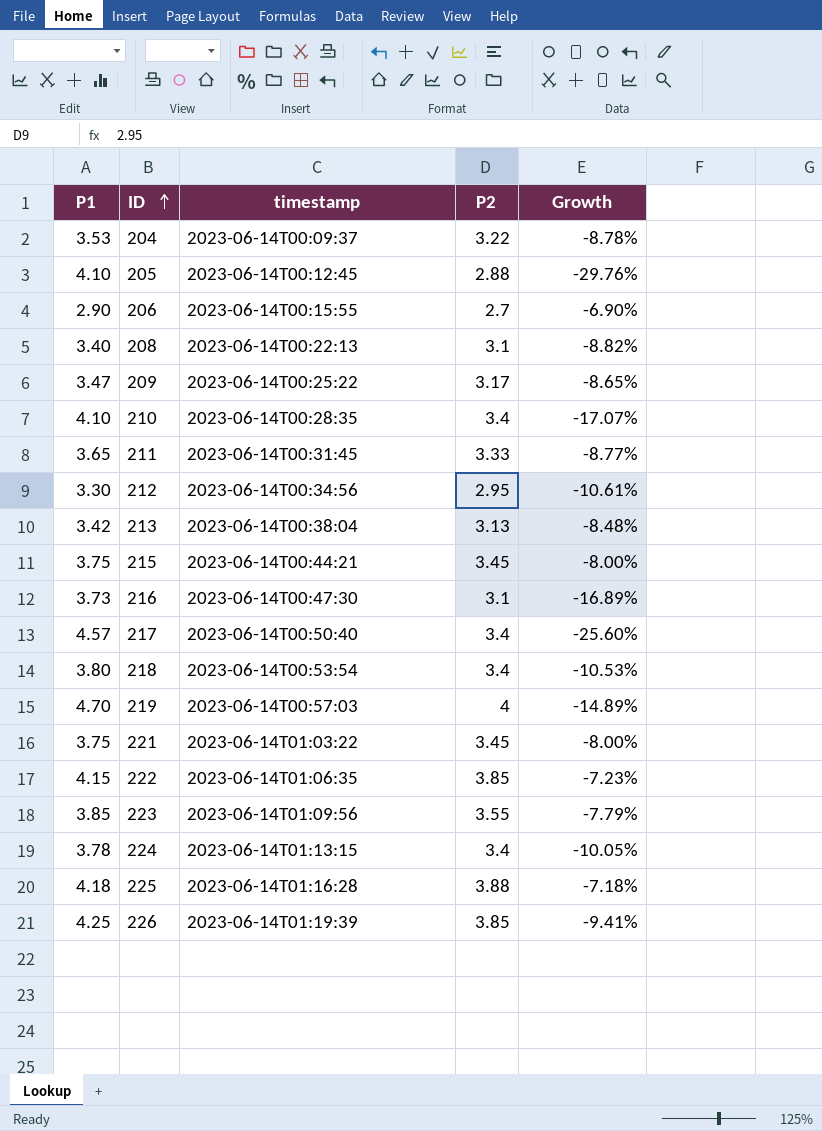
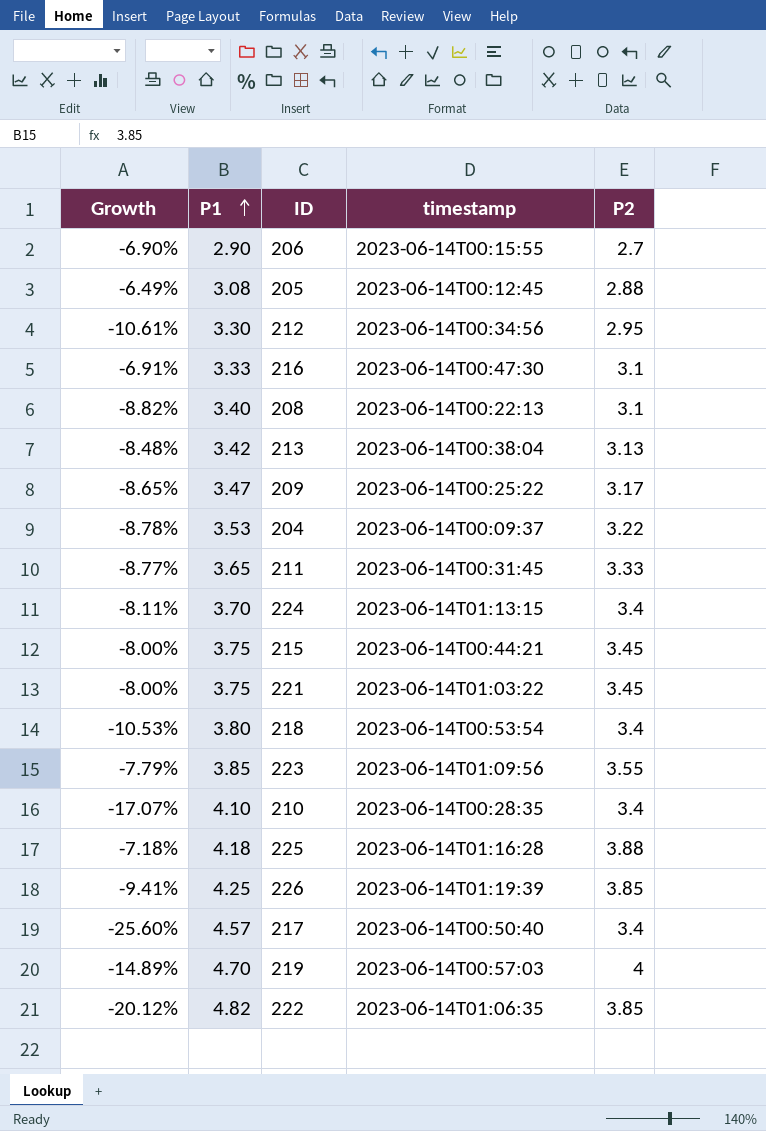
row order: ID ascending -> P1 ascending
column Growth | position: 5 -> 1
205 | Growth: -29.76% -> -6.49%
205 | P1: 4.10 -> 3.08
216 | Growth: -16.89% -> -6.91%
216 | P1: 3.73 -> 3.33
224 | Growth: -10.05% -> -8.11%
224 | P1: 3.78 -> 3.70
222 | Growth: -7.23% -> -20.12%
222 | P1: 4.15 -> 4.82

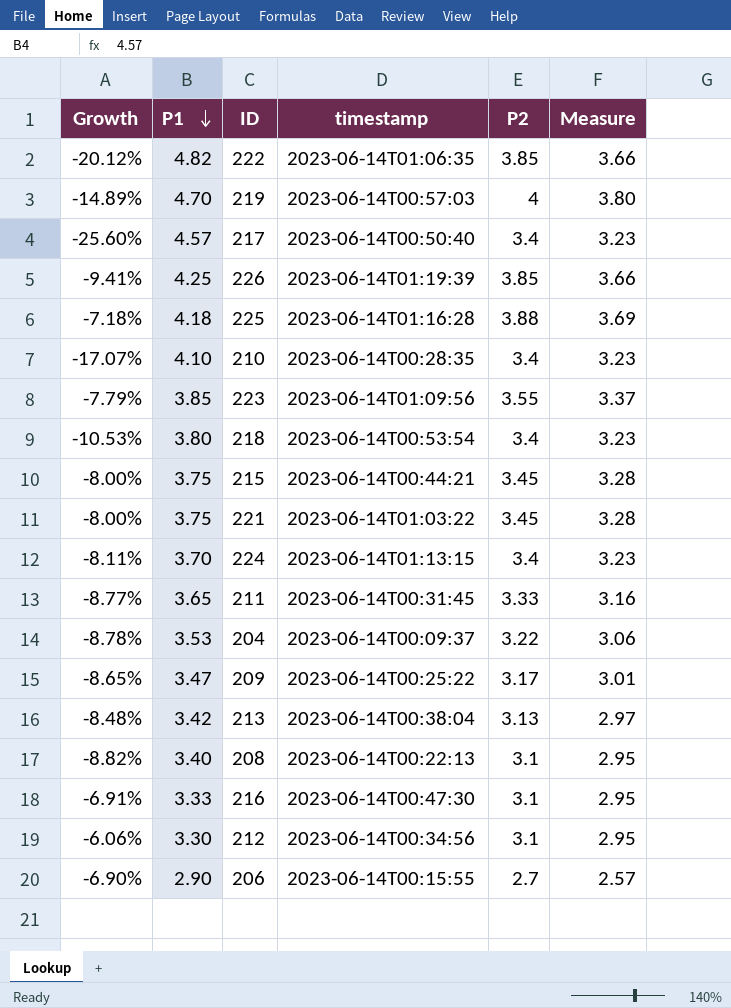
row order: P1 ascending -> P1 descending
column Measure | formula: none -> [P2] * 0.95
row 205: -6.49% | 3.08 | 2023-06-14T00:12:45 | 2.88 -> none
212 | Growth: -10.61% -> -6.06%
212 | P2: 2.95 -> 3.1

